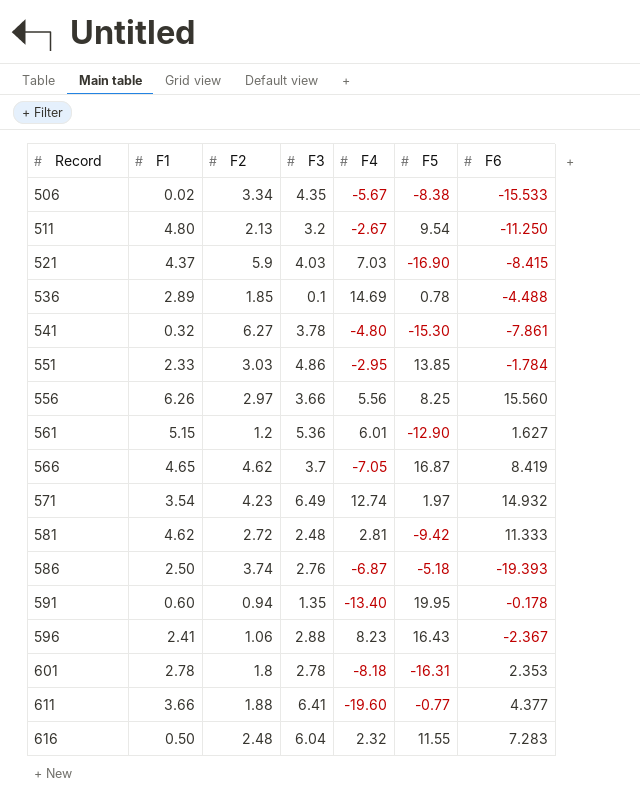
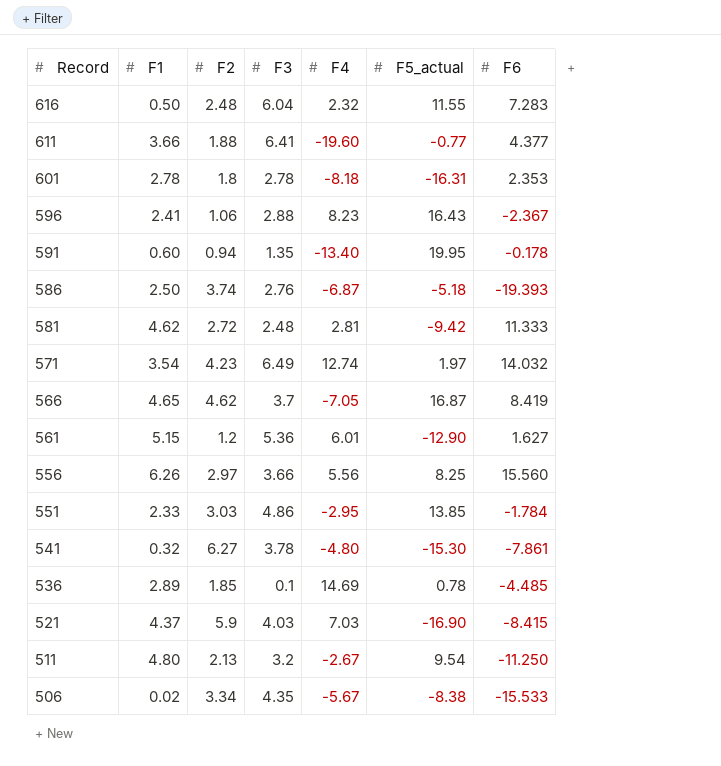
row order: Record ascending -> Record descending
column name: F5 -> F5_actual
571 | F6: 14.932 -> 14.032
536 | F6: -4.488 -> -4.485

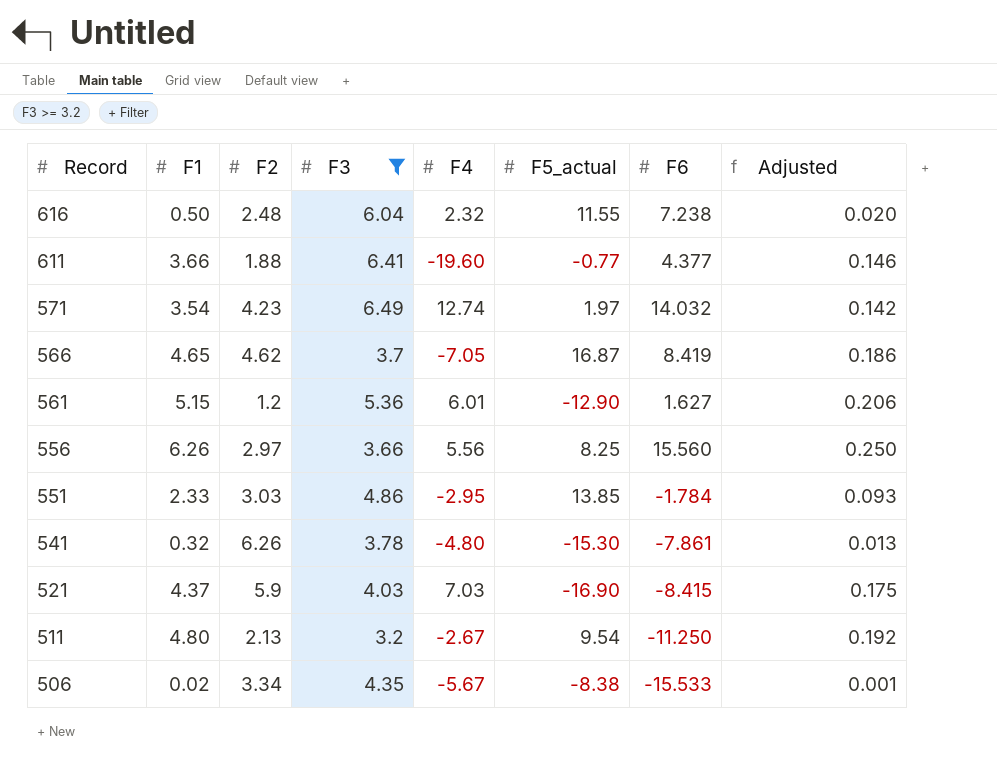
filter: none -> F3 >= 3.2
column Adjusted | formula: none -> [F1] * 0.04
616 | F6: 7.283 -> 7.238
541 | F2: 6.27 -> 6.26

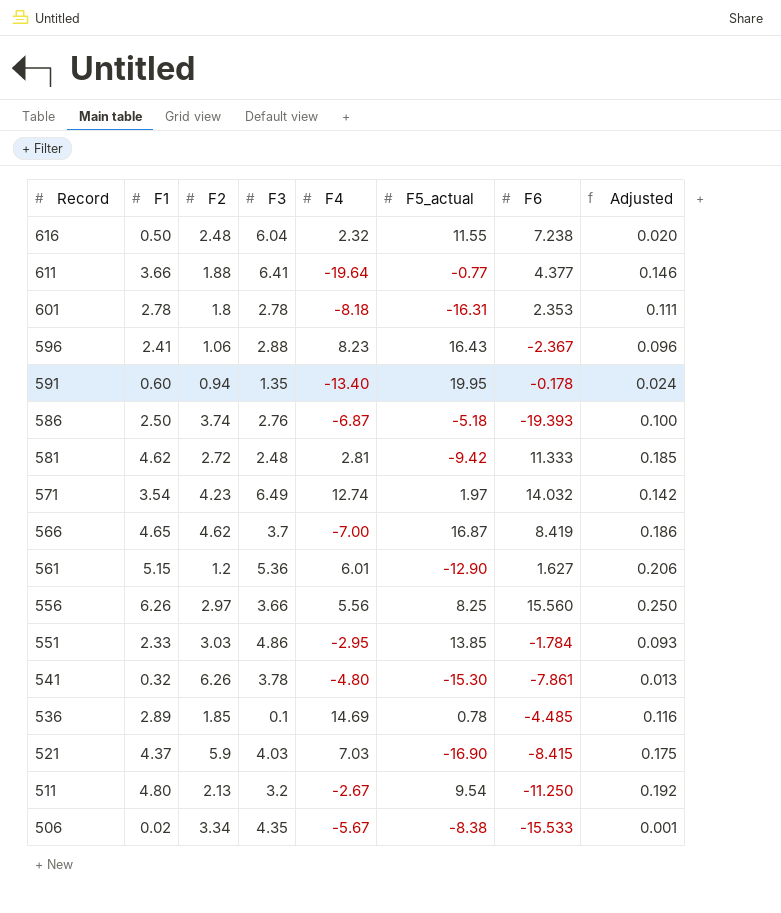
filter: F3 >= 3.2 -> none
611 | F4: -19.60 -> -19.64
566 | F4: -7.05 -> -7.00

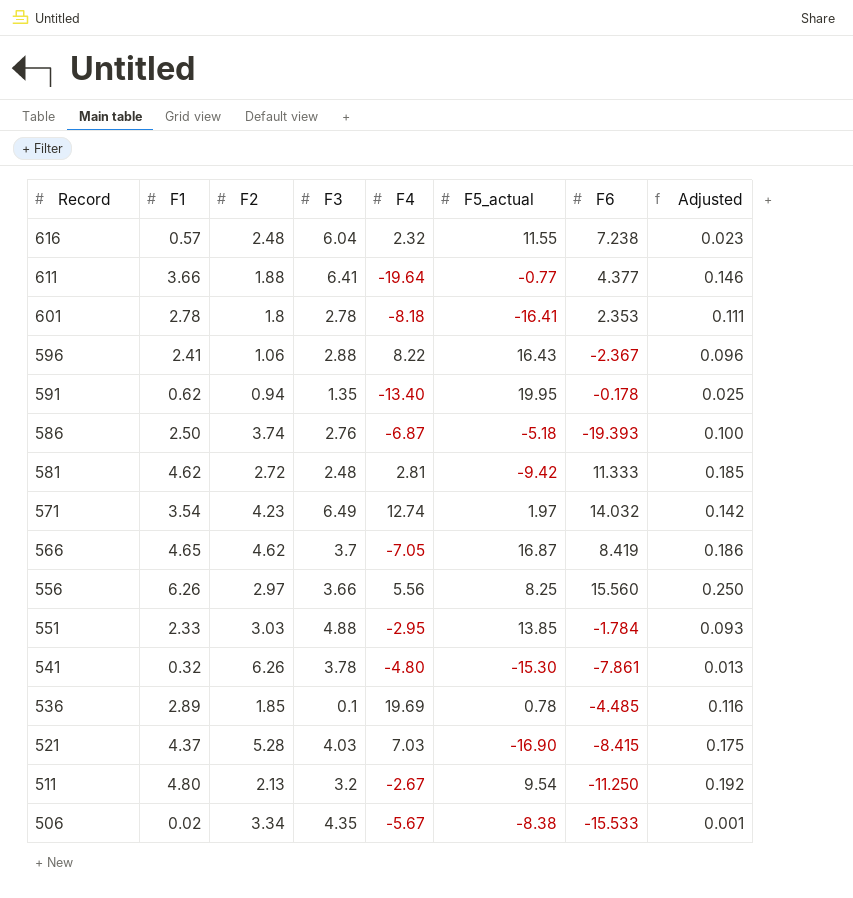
row 561: 5.15 | 1.2 | 5.36 | 6.01 | -12.90 | 1.627 | 0.206 -> none
616 | F1: 0.50 -> 0.57
616 | Adjusted: 0.020 -> 0.023
601 | F5_actual: -16.31 -> -16.41
596 | F4: 8.23 -> 8.22
591 | F1: 0.60 -> 0.62
591 | Adjusted: 0.024 -> 0.025
566 | F4: -7.00 -> -7.05
551 | F3: 4.86 -> 4.88
536 | F4: 14.69 -> 19.69
521 | F2: 5.9 -> 5.28

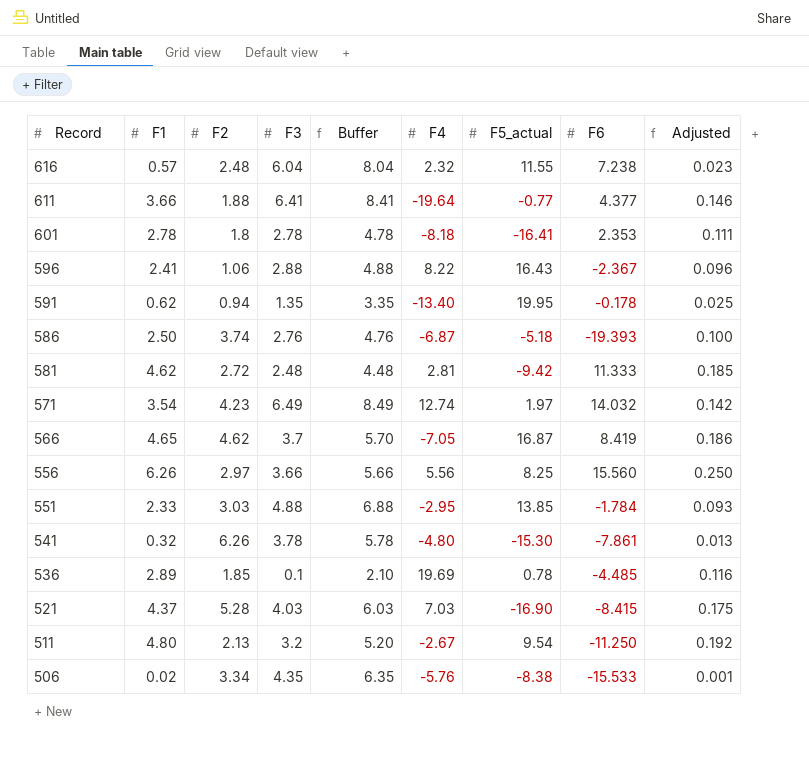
column Buffer | formula: none -> [F3] + 2
506 | F4: -5.67 -> -5.76

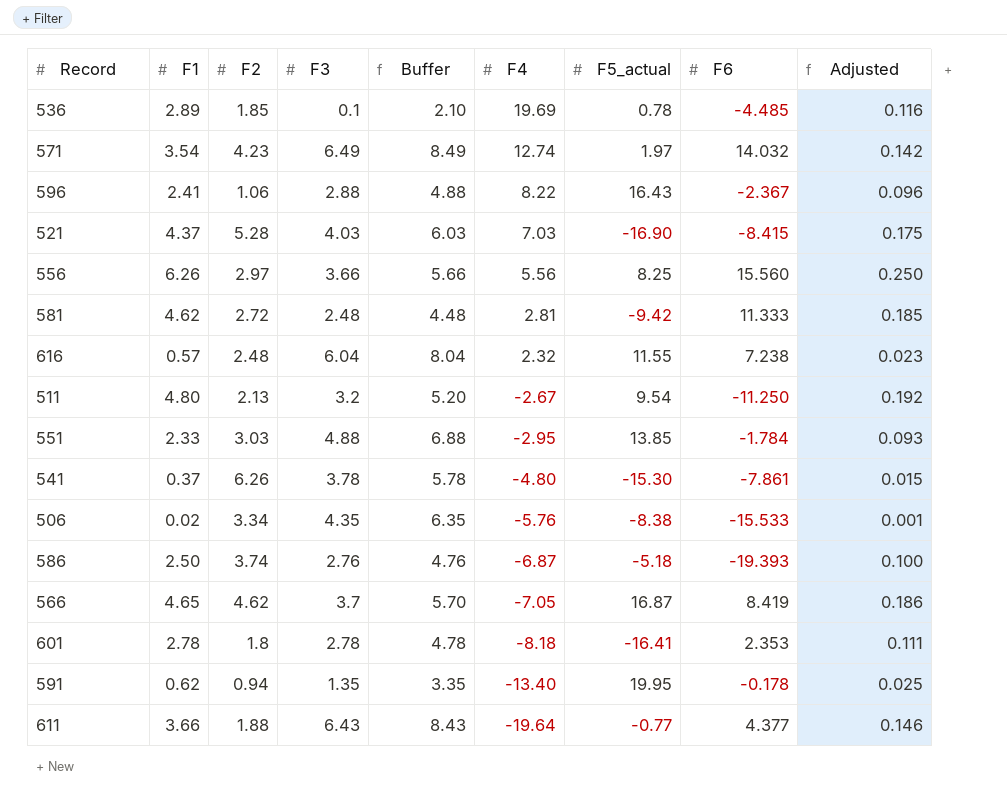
row order: Record descending -> F4 descending
541 | F1: 0.32 -> 0.37
541 | Adjusted: 0.013 -> 0.015
611 | F3: 6.41 -> 6.43
611 | Buffer: 8.41 -> 8.43

